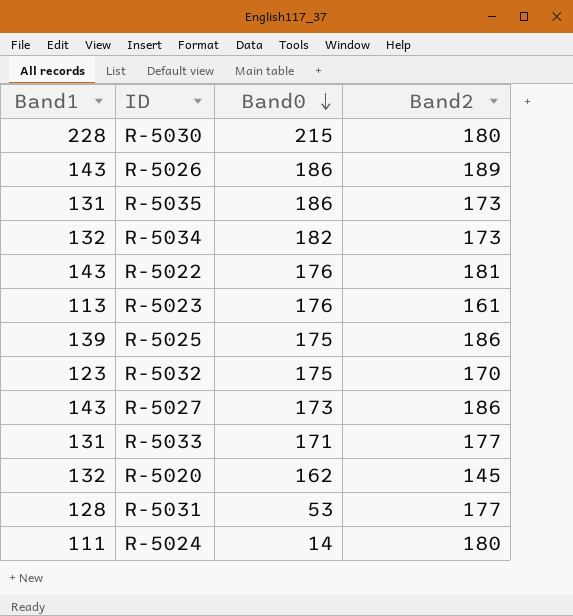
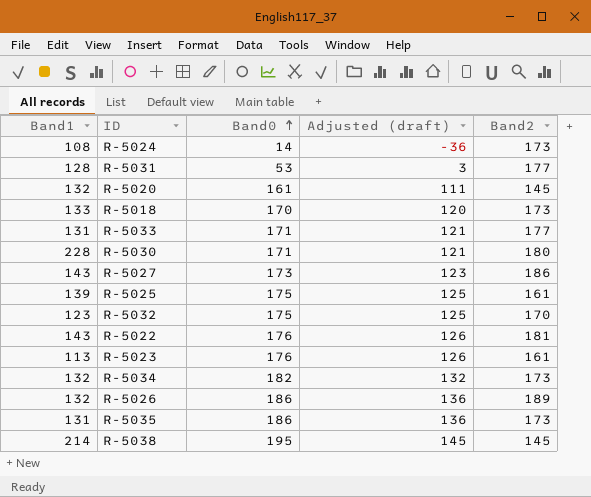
row order: Band0 descending -> Band0 ascending
column Adjusted (draft) | formula: none -> [Band0] - 50
R-5024 | Band1: 111 -> 108
R-5024 | Band2: 180 -> 173
R-5020 | Band0: 162 -> 161
row R-5018: none -> 133 | 170 | 120 | 173
R-5030 | Band0: 215 -> 171
R-5025 | Band2: 186 -> 161
R-5026 | Band1: 143 -> 132
row R-5038: none -> 214 | 195 | 145 | 145

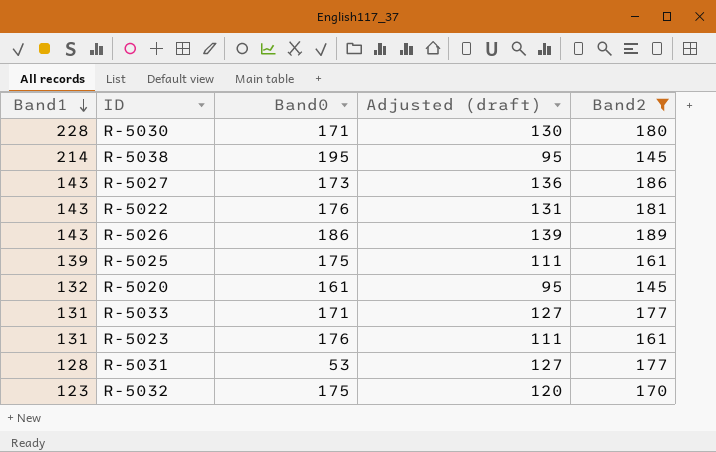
filter: none -> Band2 != 173
row order: Band0 ascending -> Band1 descending
column Adjusted (draft) | formula: [Band0] - 50 -> [Band2] - 50
R-5026 | Band1: 132 -> 143
R-5023 | Band1: 113 -> 131

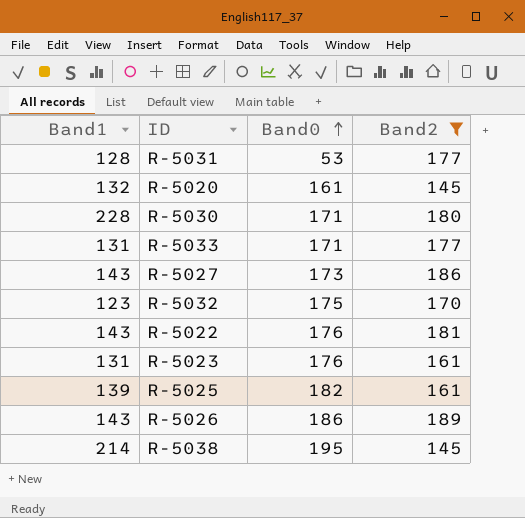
row order: Band1 descending -> Band0 ascending
column Adjusted (draft) | formula: [Band2] - 50 -> none
R-5025 | Band0: 175 -> 182

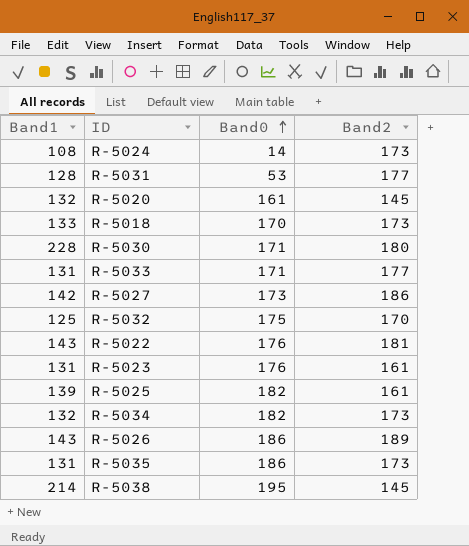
filter: Band2 != 173 -> none
R-5027 | Band1: 143 -> 142
R-5032 | Band1: 123 -> 125

